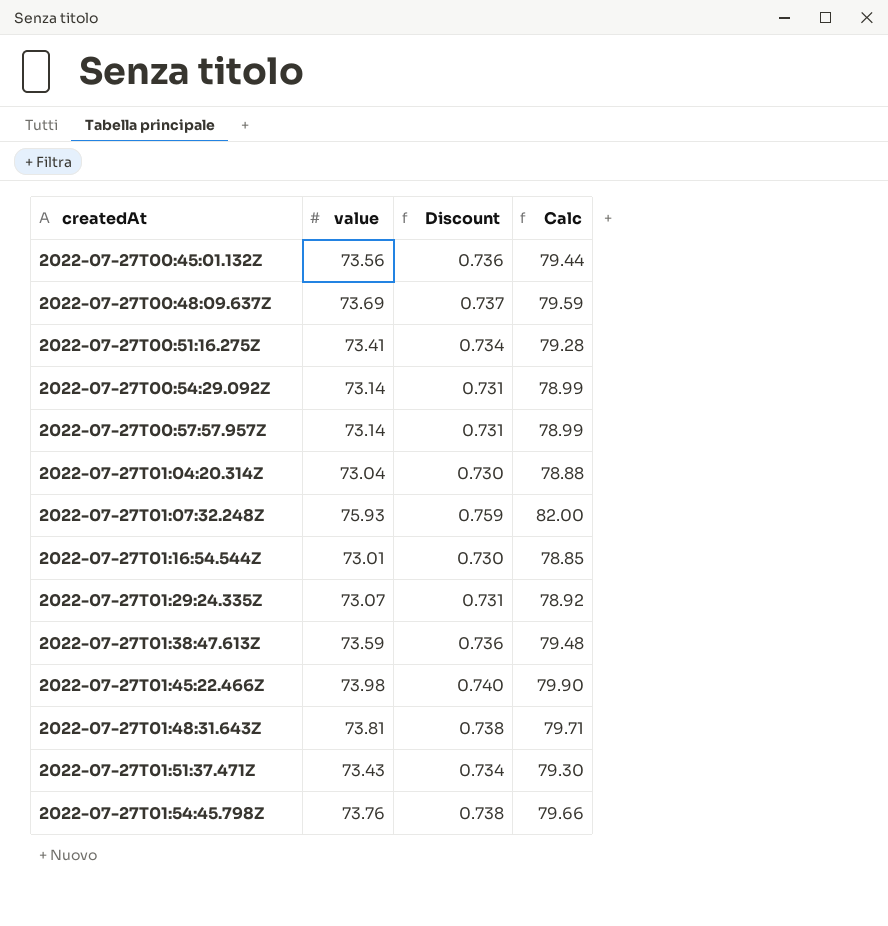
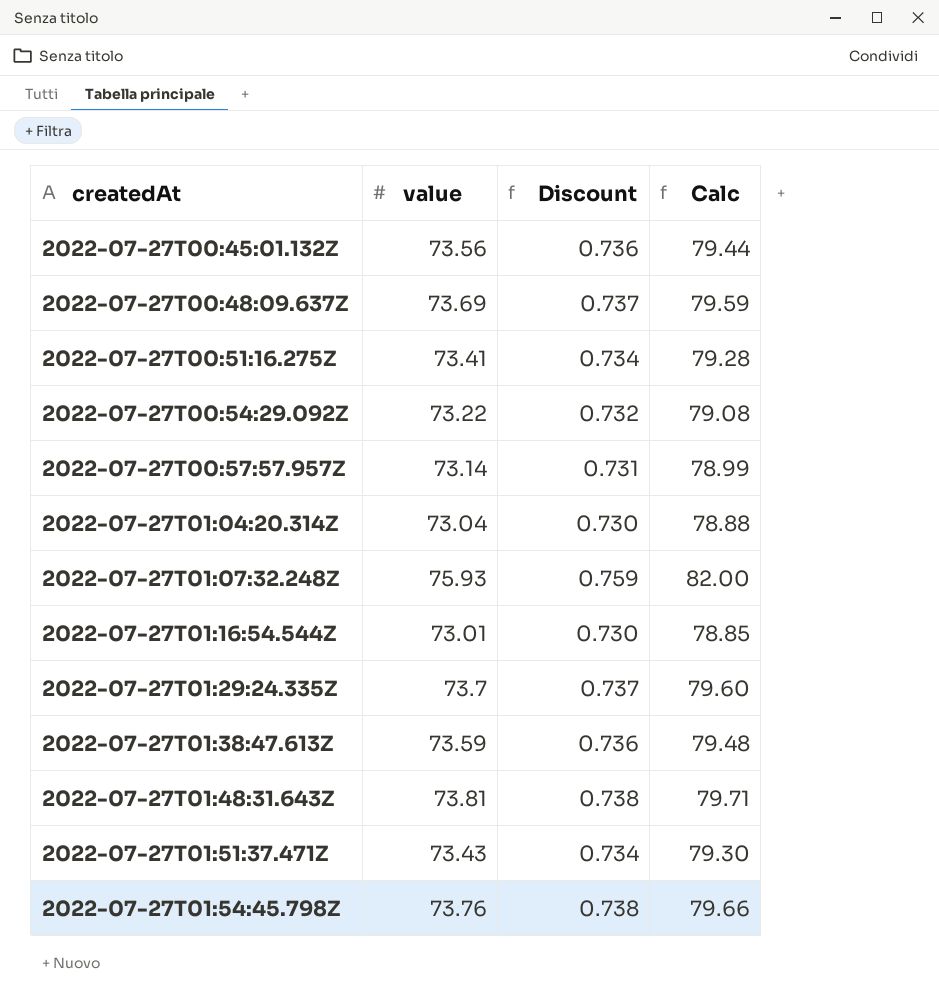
row 2022-07-27T01:45:22.466Z: 73.98 | 0.740 | 79.90 -> none
2022-07-27T00:54:29.092Z | value: 73.14 -> 73.22
2022-07-27T00:54:29.092Z | Discount: 0.731 -> 0.732
2022-07-27T00:54:29.092Z | Calc: 78.99 -> 79.08
2022-07-27T01:29:24.335Z | value: 73.07 -> 73.7
2022-07-27T01:29:24.335Z | Discount: 0.731 -> 0.737
2022-07-27T01:29:24.335Z | Calc: 78.92 -> 79.60

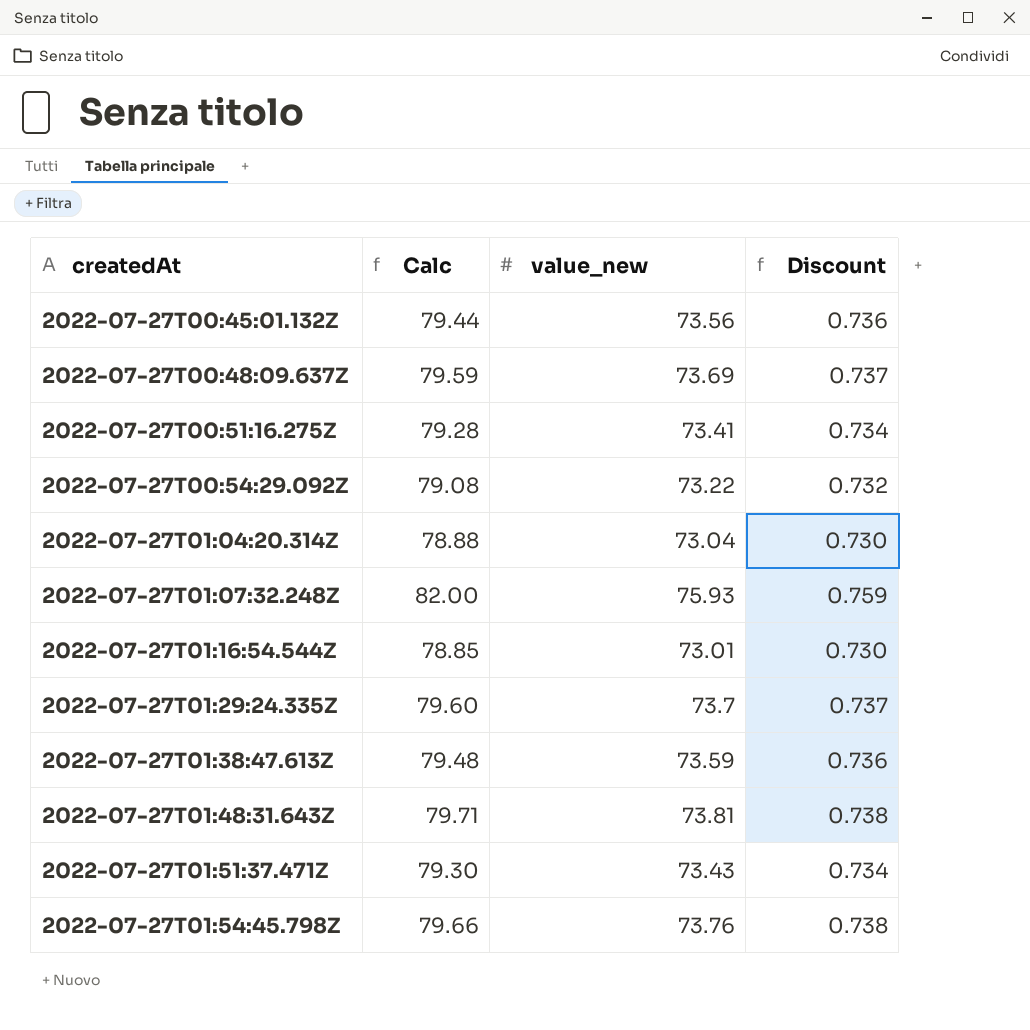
column Calc | position: 4 -> 2
column name: value -> value_new
row 2022-07-27T00:57:57.957Z: 73.14 | 0.731 | 78.99 -> none

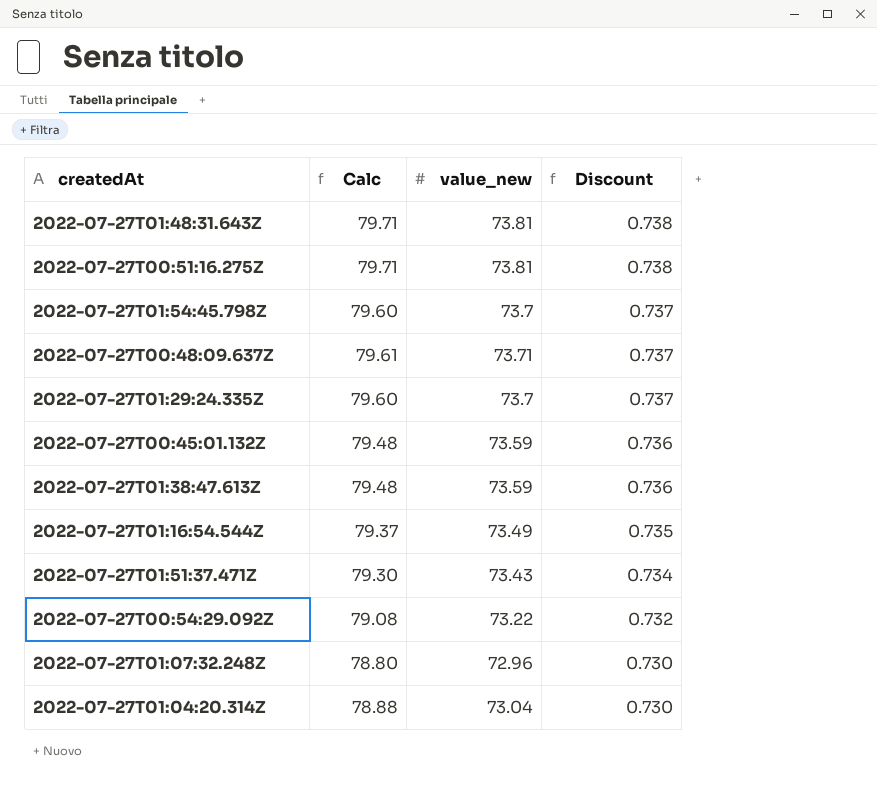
row order: createdAt ascending -> Discount descending
2022-07-27T00:51:16.275Z | Calc: 79.28 -> 79.71
2022-07-27T00:51:16.275Z | value_new: 73.41 -> 73.81
2022-07-27T00:51:16.275Z | Discount: 0.734 -> 0.738
2022-07-27T01:54:45.798Z | Calc: 79.66 -> 79.60
2022-07-27T01:54:45.798Z | value_new: 73.76 -> 73.7
2022-07-27T01:54:45.798Z | Discount: 0.738 -> 0.737
2022-07-27T00:48:09.637Z | Calc: 79.59 -> 79.61
2022-07-27T00:48:09.637Z | value_new: 73.69 -> 73.71
2022-07-27T00:45:01.132Z | Calc: 79.44 -> 79.48
2022-07-27T00:45:01.132Z | value_new: 73.56 -> 73.59
2022-07-27T01:16:54.544Z | Calc: 78.85 -> 79.37
2022-07-27T01:16:54.544Z | value_new: 73.01 -> 73.49
2022-07-27T01:16:54.544Z | Discount: 0.730 -> 0.735
2022-07-27T01:07:32.248Z | Calc: 82.00 -> 78.80
2022-07-27T01:07:32.248Z | value_new: 75.93 -> 72.96
2022-07-27T01:07:32.248Z | Discount: 0.759 -> 0.730

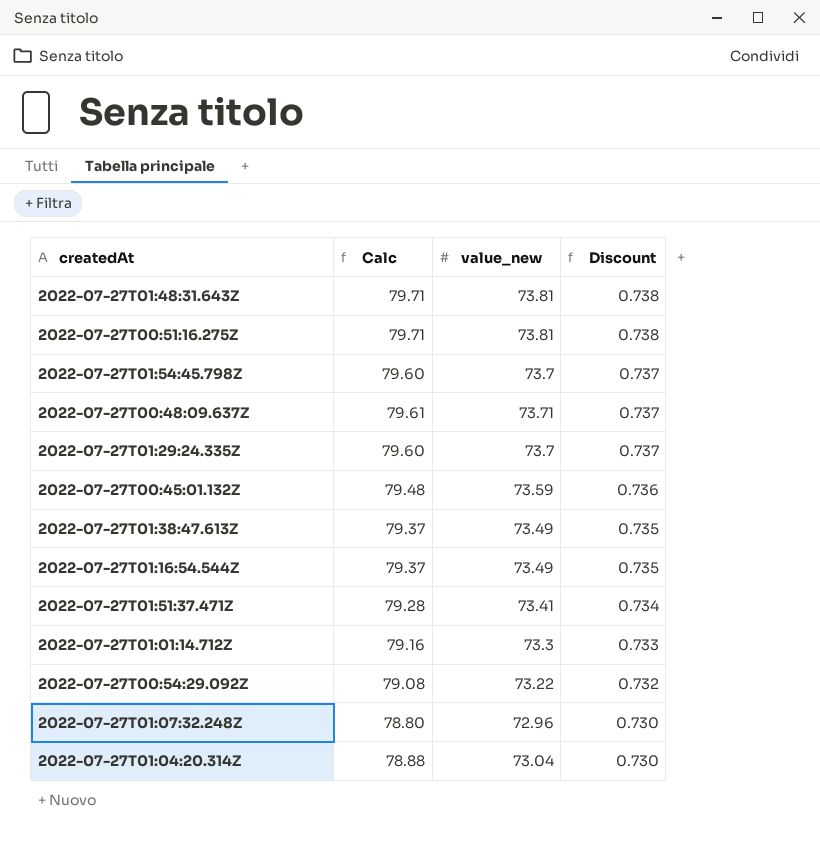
2022-07-27T01:38:47.613Z | Calc: 79.48 -> 79.37
2022-07-27T01:38:47.613Z | value_new: 73.59 -> 73.49
2022-07-27T01:38:47.613Z | Discount: 0.736 -> 0.735
2022-07-27T01:51:37.471Z | Calc: 79.30 -> 79.28
2022-07-27T01:51:37.471Z | value_new: 73.43 -> 73.41
row 2022-07-27T01:01:14.712Z: none -> 79.16 | 73.3 | 0.733

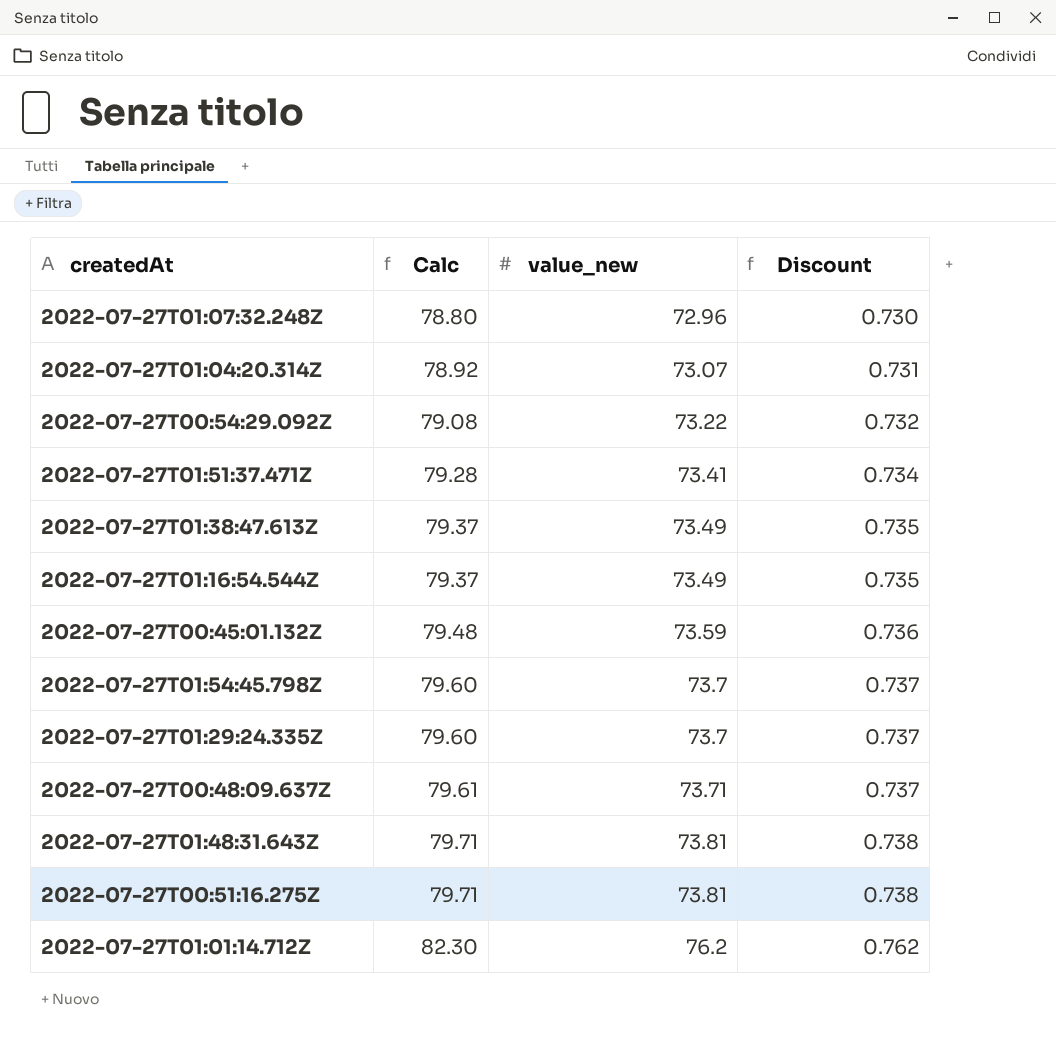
row order: Discount descending -> Calc ascending
2022-07-27T01:04:20.314Z | Calc: 78.88 -> 78.92
2022-07-27T01:04:20.314Z | value_new: 73.04 -> 73.07
2022-07-27T01:04:20.314Z | Discount: 0.730 -> 0.731
2022-07-27T01:01:14.712Z | Calc: 79.16 -> 82.30
2022-07-27T01:01:14.712Z | value_new: 73.3 -> 76.2
2022-07-27T01:01:14.712Z | Discount: 0.733 -> 0.762

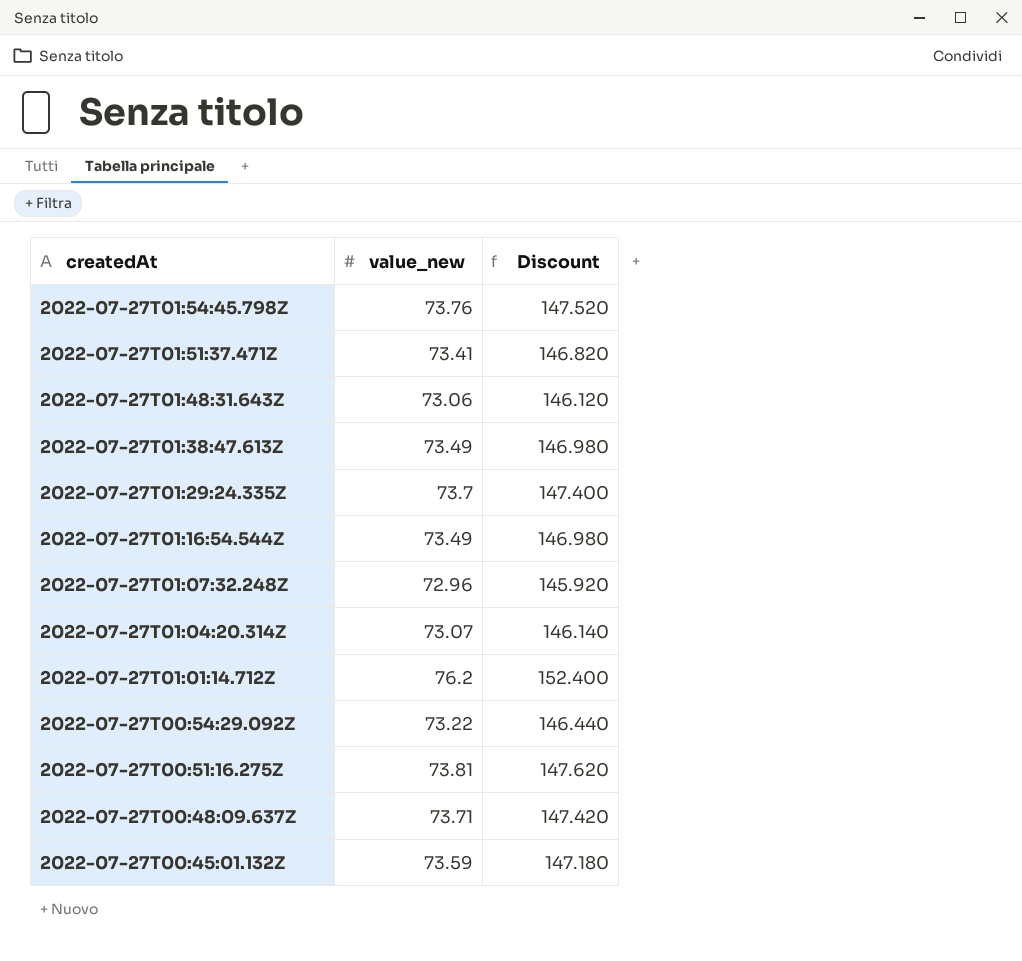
row order: Calc ascending -> createdAt descending
column Calc | formula: [value_new] * 1.08 -> none
column Discount | formula: [value_new] * 0.01 -> [value_new] * 2
2022-07-27T01:54:45.798Z | value_new: 73.7 -> 73.76
2022-07-27T01:48:31.643Z | value_new: 73.81 -> 73.06

